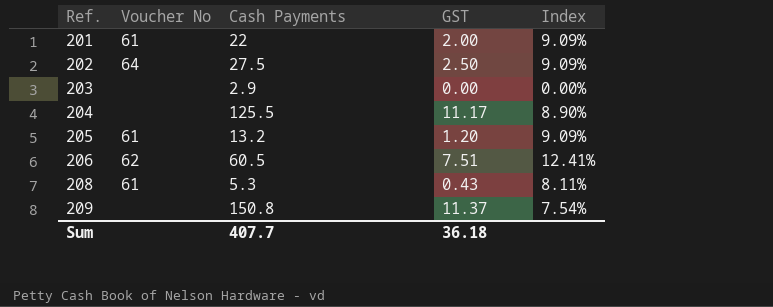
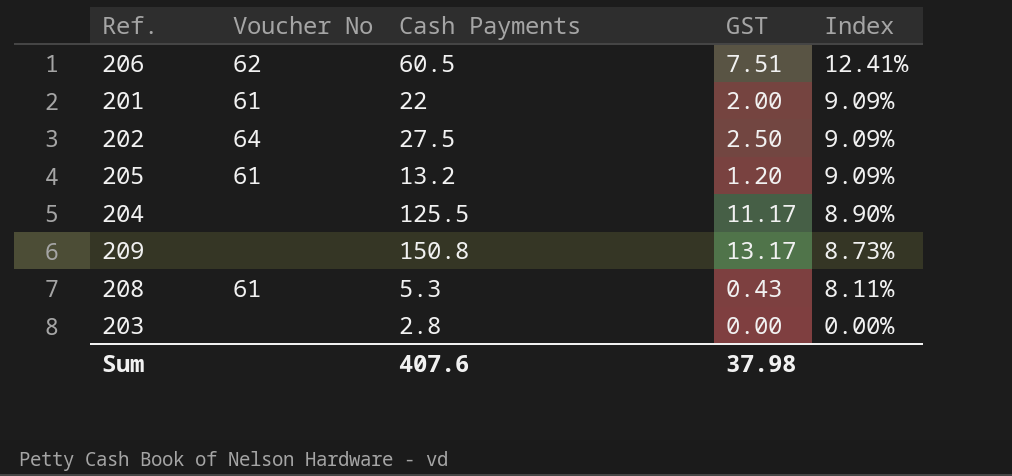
row order: Ref. ascending -> Index descending
209 | GST: 11.37 -> 13.17
209 | Index: 7.54% -> 8.73%
203 | Cash Payments: 2.9 -> 2.8
Sum | Cash Payments: 407.7 -> 407.6
Sum | GST: 36.18 -> 37.98

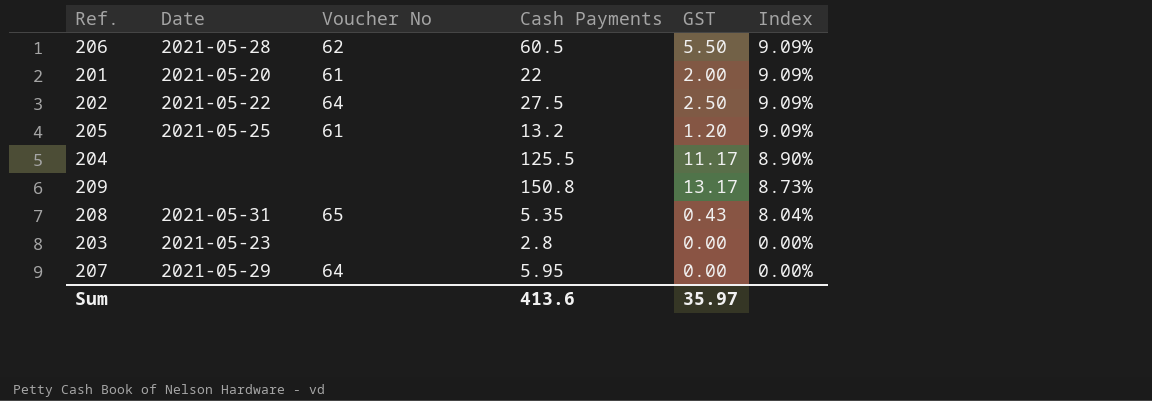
column Date | position: none -> 2
206 | GST: 7.51 -> 5.50
206 | Index: 12.41% -> 9.09%
208 | Voucher No: 61 -> 65
208 | Cash Payments: 5.3 -> 5.35
208 | Index: 8.11% -> 8.04%
row 207: none -> 2021-05-29 | 64 | 5.95 | 0.00 | 0.00%
Sum | Cash Payments: 407.6 -> 413.6
Sum | GST: 37.98 -> 35.97

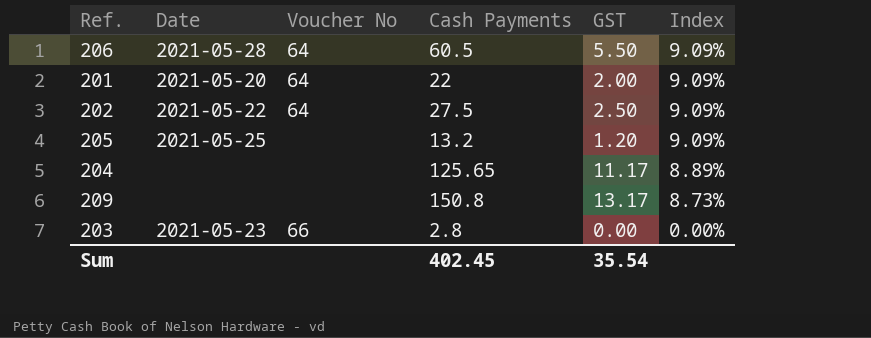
row 208: 2021-05-31 | 65 | 5.35 | 0.43 | 8.04% -> none
row 207: 2021-05-29 | 64 | 5.95 | 0.00 | 0.00% -> none
206 | Voucher No: 62 -> 64
201 | Voucher No: 61 -> 64
205 | Voucher No: 61 -> none
204 | Cash Payments: 125.5 -> 125.65
204 | Index: 8.90% -> 8.89%
203 | Voucher No: none -> 66
Sum | Cash Payments: 413.6 -> 402.45
Sum | GST: 35.97 -> 35.54

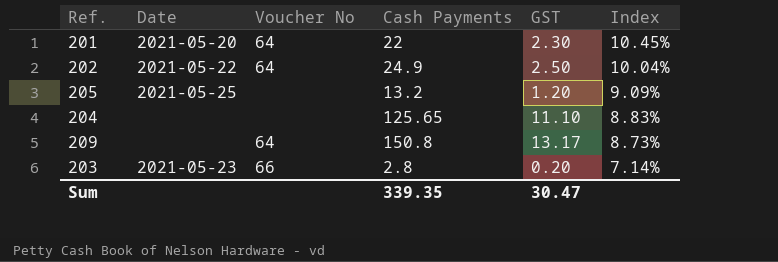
row 206: 2021-05-28 | 64 | 60.5 | 5.50 | 9.09% -> none
201 | GST: 2.00 -> 2.30
201 | Index: 9.09% -> 10.45%
202 | Cash Payments: 27.5 -> 24.9
202 | Index: 9.09% -> 10.04%
204 | GST: 11.17 -> 11.10
204 | Index: 8.89% -> 8.83%
209 | Voucher No: none -> 64
203 | GST: 0.00 -> 0.20
203 | Index: 0.00% -> 7.14%
Sum | Cash Payments: 402.45 -> 339.35
Sum | GST: 35.54 -> 30.47

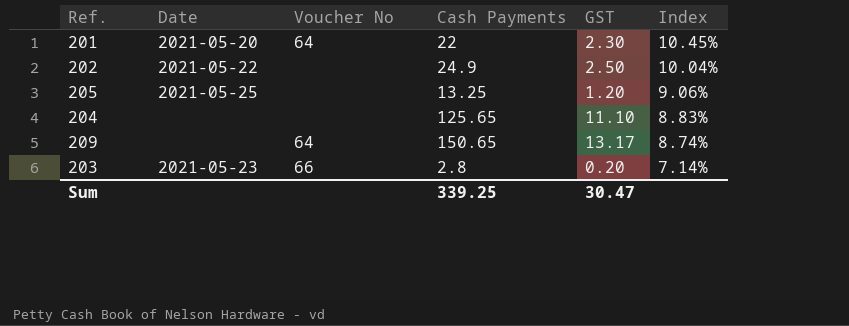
202 | Voucher No: 64 -> none
205 | Cash Payments: 13.2 -> 13.25
205 | Index: 9.09% -> 9.06%
209 | Cash Payments: 150.8 -> 150.65
209 | Index: 8.73% -> 8.74%
Sum | Cash Payments: 339.35 -> 339.25

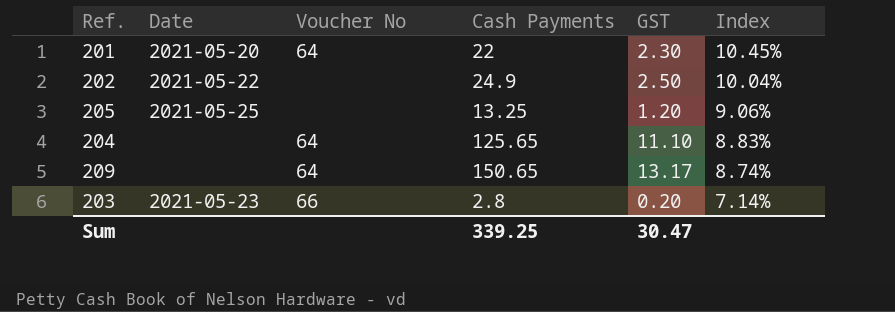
204 | Voucher No: none -> 64

